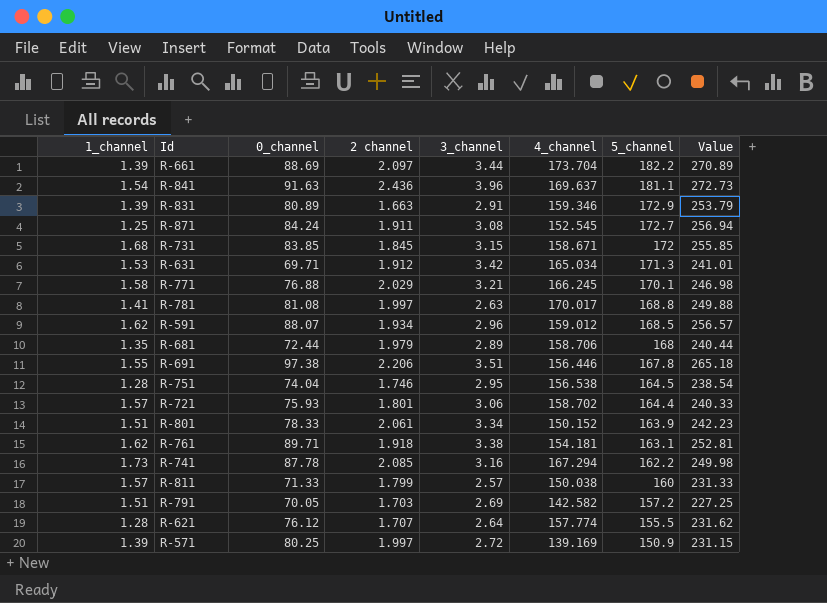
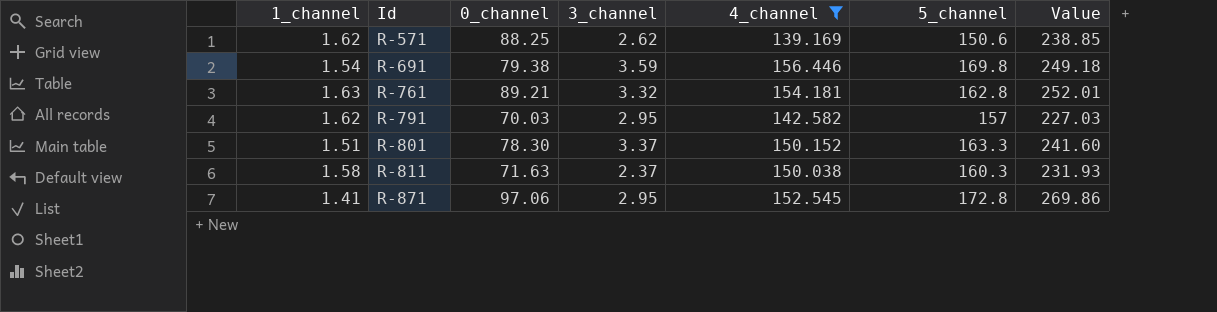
filter: none -> 4_channel <= 156.446
row order: 5_channel descending -> Id ascending
column 2 channel | position: 4 -> none
R-571 | 1_channel: 1.39 -> 1.62
R-571 | 0_channel: 80.25 -> 88.25
R-571 | 3_channel: 2.72 -> 2.62
R-571 | 5_channel: 150.9 -> 150.6
R-571 | Value: 231.15 -> 238.85
R-691 | 1_channel: 1.55 -> 1.54
R-691 | 0_channel: 97.38 -> 79.38
R-691 | 3_channel: 3.51 -> 3.59
R-691 | 5_channel: 167.8 -> 169.8
R-691 | Value: 265.18 -> 249.18
R-761 | 1_channel: 1.62 -> 1.63
R-761 | 0_channel: 89.71 -> 89.21
R-761 | 3_channel: 3.38 -> 3.32
R-761 | 5_channel: 163.1 -> 162.8
R-761 | Value: 252.81 -> 252.01
R-791 | 1_channel: 1.51 -> 1.62
R-791 | 0_channel: 70.05 -> 70.03
R-791 | 3_channel: 2.69 -> 2.95
R-791 | 5_channel: 157.2 -> 157
R-791 | Value: 227.25 -> 227.03
R-801 | 0_channel: 78.33 -> 78.30
R-801 | 3_channel: 3.34 -> 3.37
R-801 | 5_channel: 163.9 -> 163.3
R-801 | Value: 242.23 -> 241.60
R-811 | 1_channel: 1.57 -> 1.58
R-811 | 0_channel: 71.33 -> 71.63
R-811 | 3_channel: 2.57 -> 2.37
R-811 | 5_channel: 160 -> 160.3
R-811 | Value: 231.33 -> 231.93
R-871 | 1_channel: 1.25 -> 1.41
R-871 | 0_channel: 84.24 -> 97.06
R-871 | 3_channel: 3.08 -> 2.95
R-871 | 5_channel: 172.7 -> 172.8
R-871 | Value: 256.94 -> 269.86

